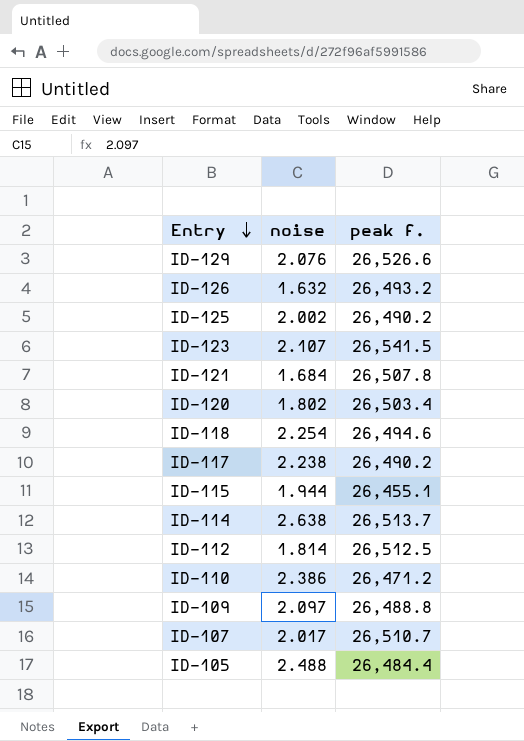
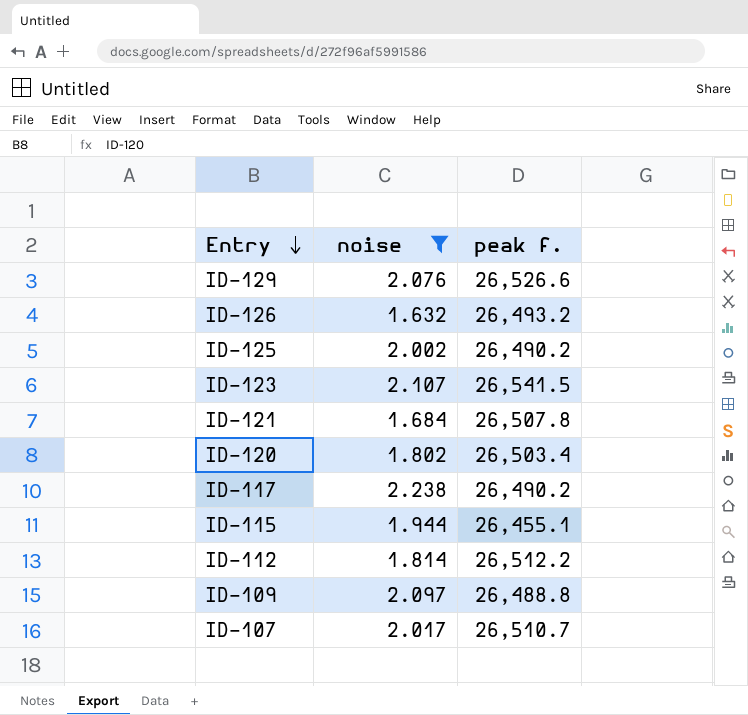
filter: none -> noise <= 2.238
ID-112 | peak f.: 26,512.5 -> 26,512.2

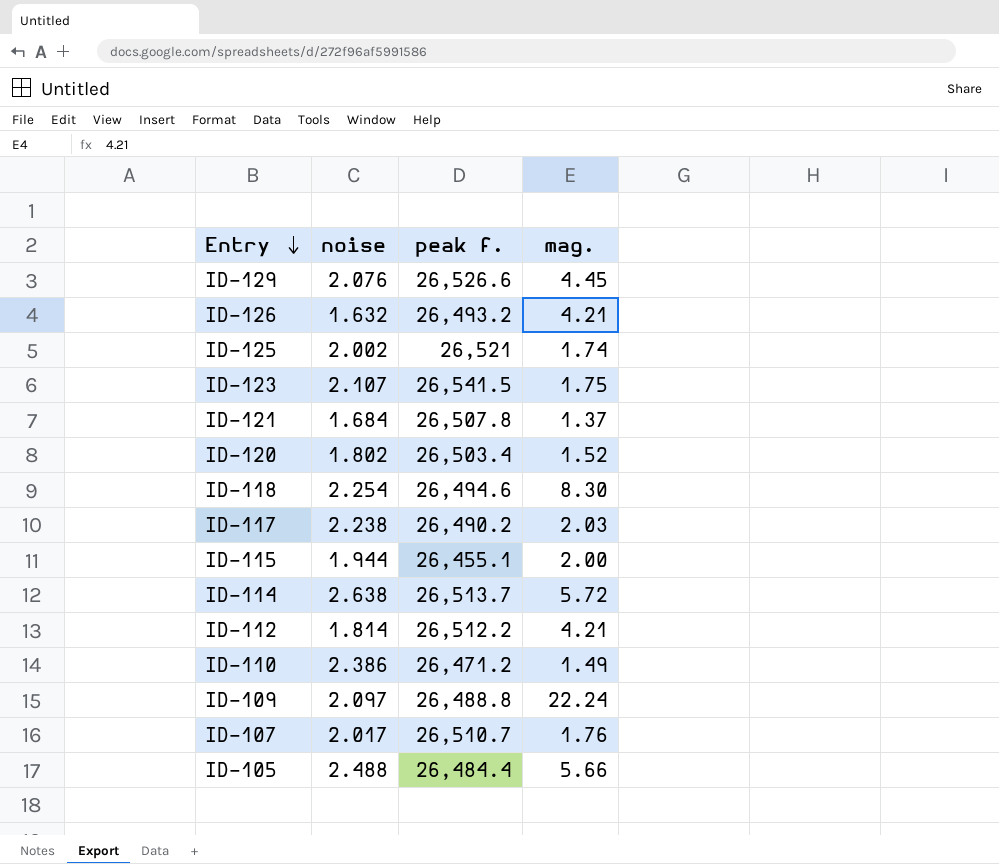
filter: noise <= 2.238 -> none
column mag. | position: none -> 4
ID-125 | peak f.: 26,490.2 -> 26,521

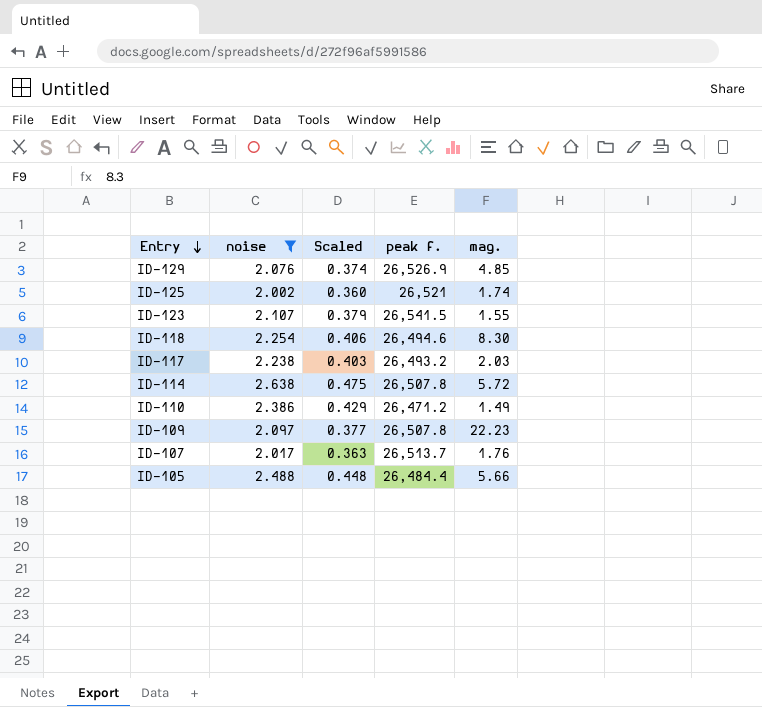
filter: none -> noise >= 2.002
column Scaled | formula: none -> [noise] * 0.18
ID-129 | peak f.: 26,526.6 -> 26,526.9
ID-129 | mag.: 4.45 -> 4.85
ID-123 | mag.: 1.75 -> 1.55
ID-117 | peak f.: 26,490.2 -> 26,493.2
ID-114 | peak f.: 26,513.7 -> 26,507.8
ID-109 | peak f.: 26,488.8 -> 26,507.8
ID-109 | mag.: 22.24 -> 22.23
ID-107 | peak f.: 26,510.7 -> 26,513.7

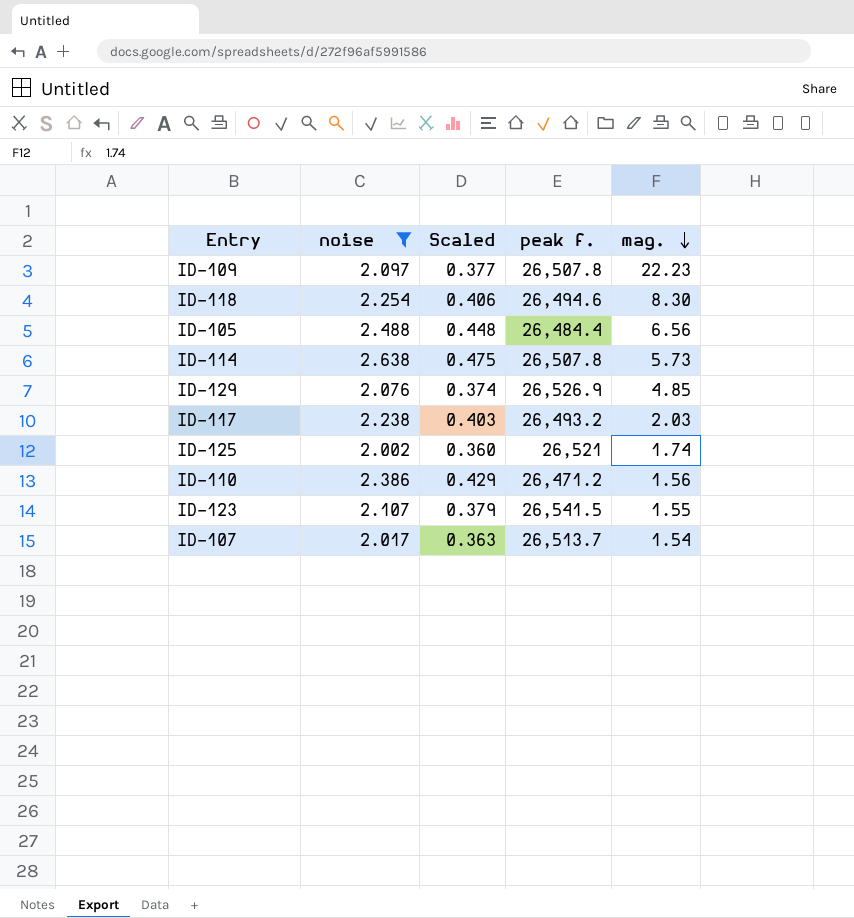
row order: Entry descending -> mag. descending
ID-105 | mag.: 5.66 -> 6.56
ID-114 | mag.: 5.72 -> 5.73
ID-110 | mag.: 1.49 -> 1.56
ID-107 | mag.: 1.76 -> 1.54

